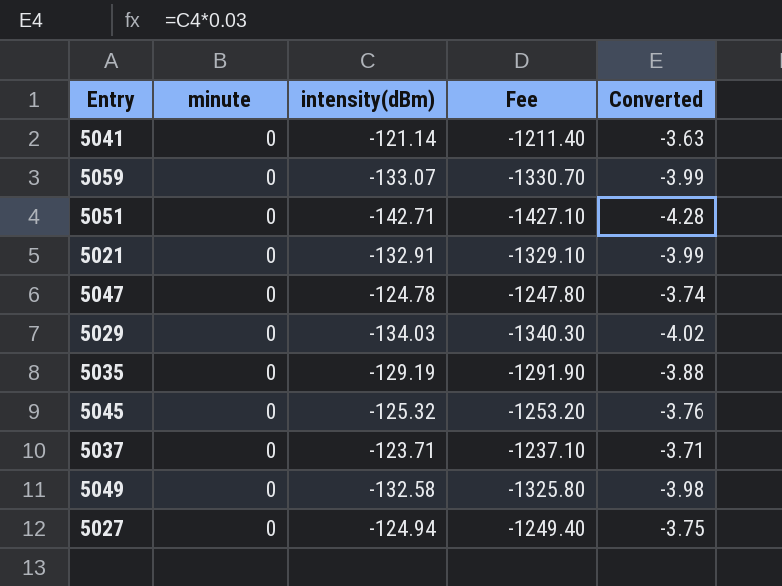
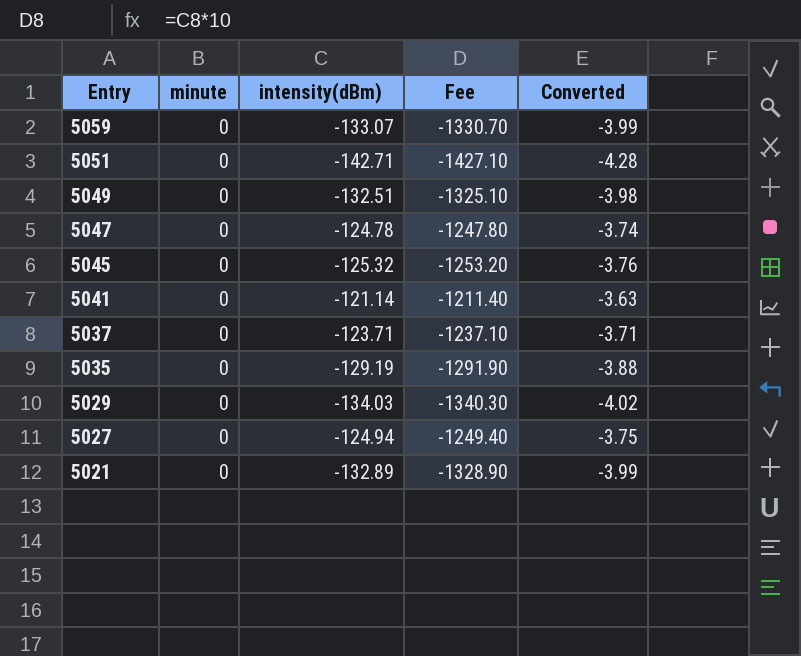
row order: none -> Entry descending
5049 | intensity(dBm): -132.58 -> -132.51
5049 | Fee: -1325.80 -> -1325.10
5021 | intensity(dBm): -132.91 -> -132.89
5021 | Fee: -1329.10 -> -1328.90

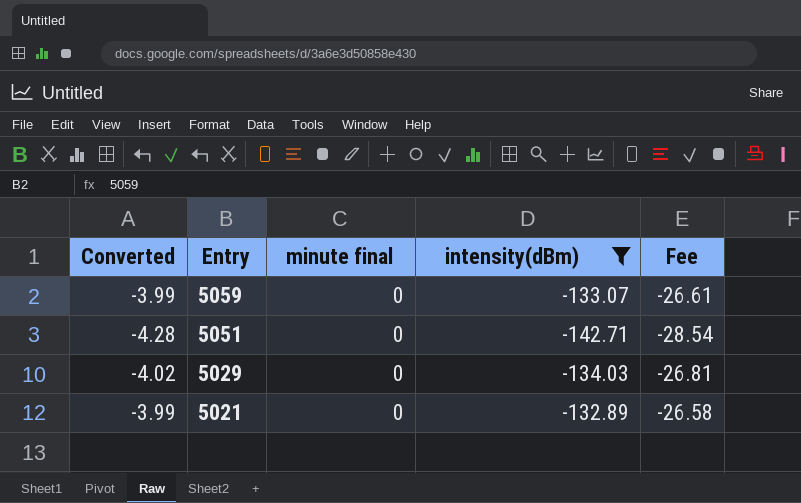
filter: none -> intensity(dBm) <= -132.89
column Converted | position: 5 -> 1
column name: minute -> minute final
column Fee | formula: [intensity(dBm)] * 10 -> [intensity(dBm)] * 0.2

